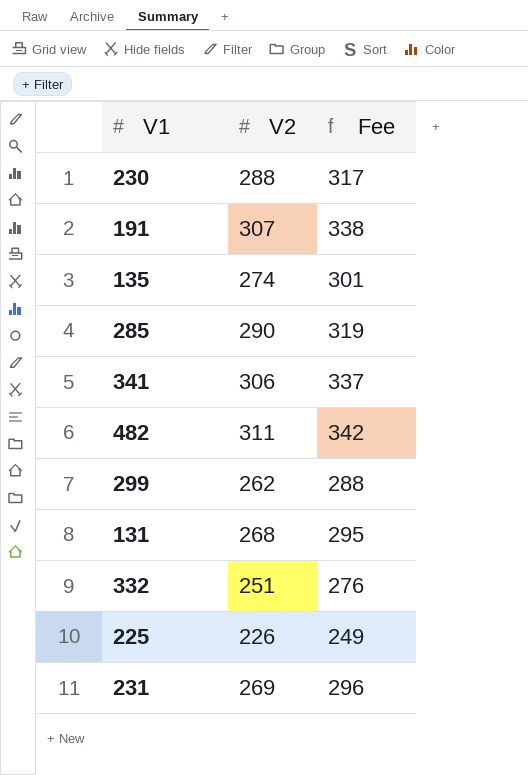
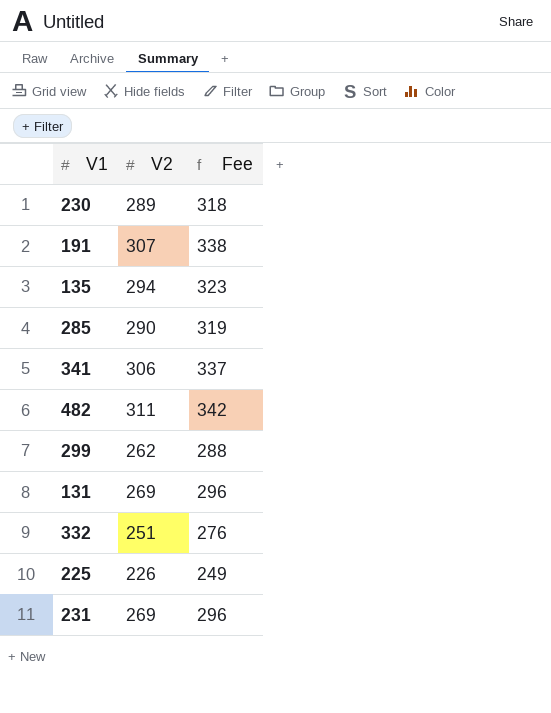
230 | V2: 288 -> 289
230 | Fee: 317 -> 318
135 | V2: 274 -> 294
135 | Fee: 301 -> 323
131 | V2: 268 -> 269
131 | Fee: 295 -> 296

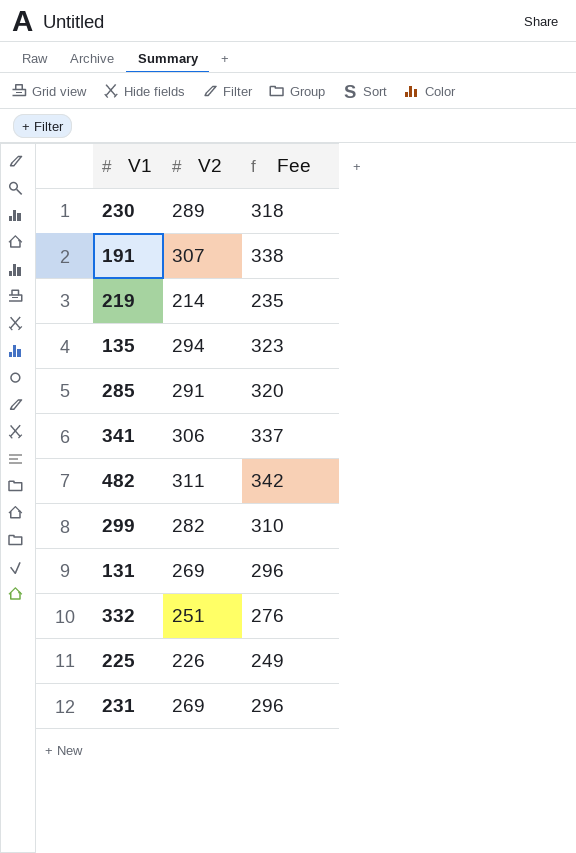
row 219: none -> 214 | 235
285 | V2: 290 -> 291
285 | Fee: 319 -> 320
299 | V2: 262 -> 282
299 | Fee: 288 -> 310

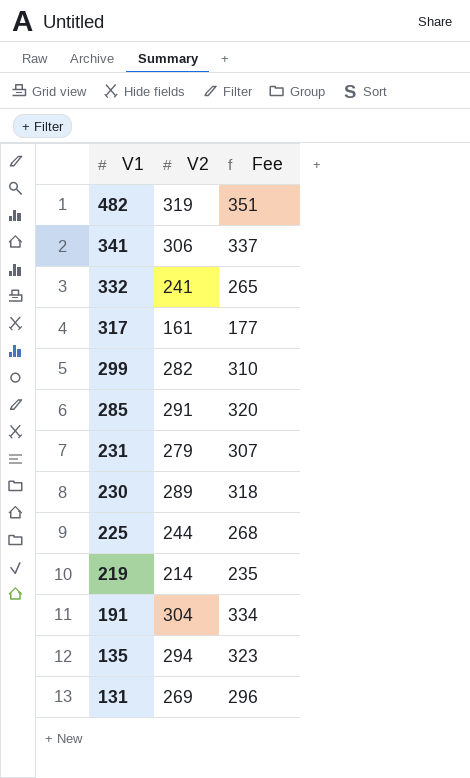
row order: none -> V1 descending
482 | V2: 311 -> 319
482 | Fee: 342 -> 351
332 | V2: 251 -> 241
332 | Fee: 276 -> 265
row 317: none -> 161 | 177
231 | V2: 269 -> 279
231 | Fee: 296 -> 307
225 | V2: 226 -> 244
225 | Fee: 249 -> 268
191 | V2: 307 -> 304
191 | Fee: 338 -> 334

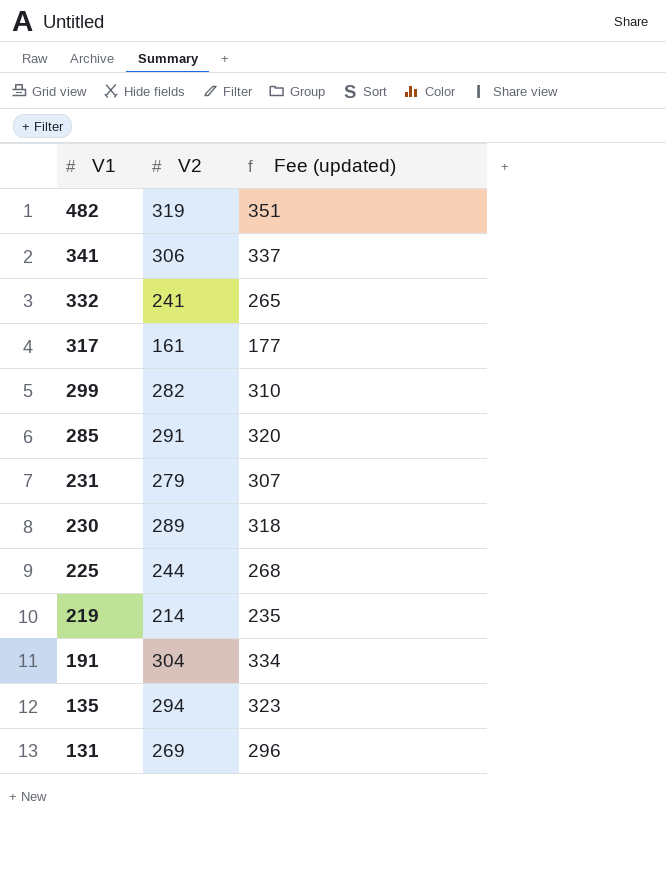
column name: Fee -> Fee (updated)

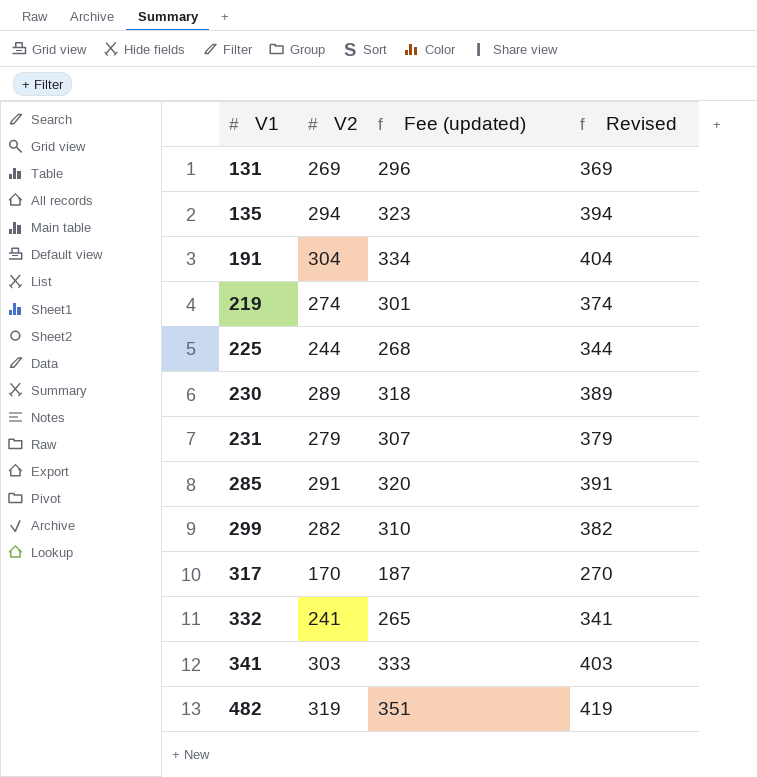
row order: V1 descending -> V1 ascending
column Revised | formula: none -> [V2] + 100
219 | V2: 214 -> 274
219 | Fee (updated): 235 -> 301
317 | V2: 161 -> 170
317 | Fee (updated): 177 -> 187
341 | V2: 306 -> 303
341 | Fee (updated): 337 -> 333

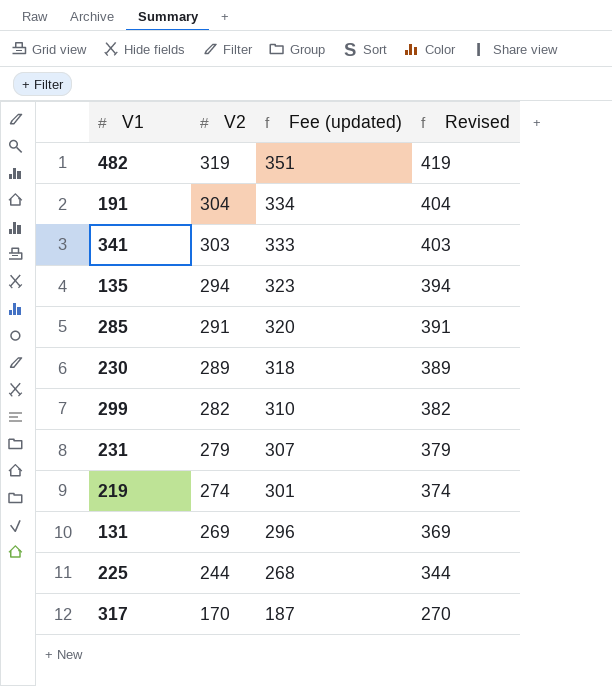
row order: V1 ascending -> V2 descending
row 332: 241 | 265 | 341 -> none

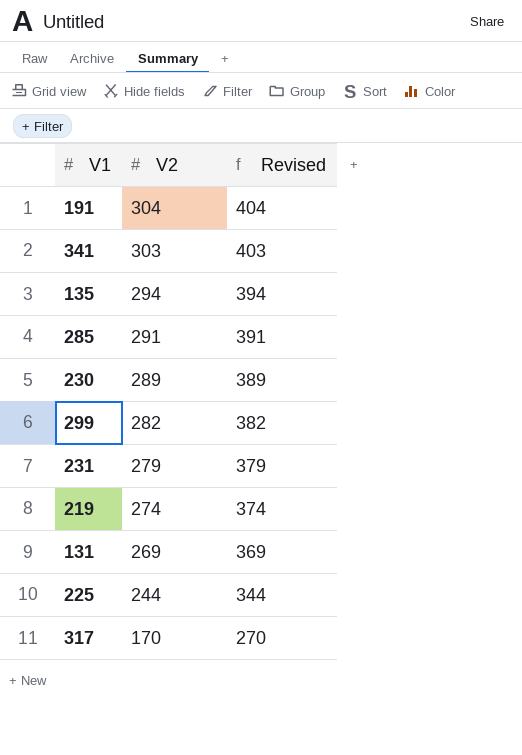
column Fee (updated) | formula: [V2] * 1.1 -> none
row 482: 319 | 351 | 419 -> none

